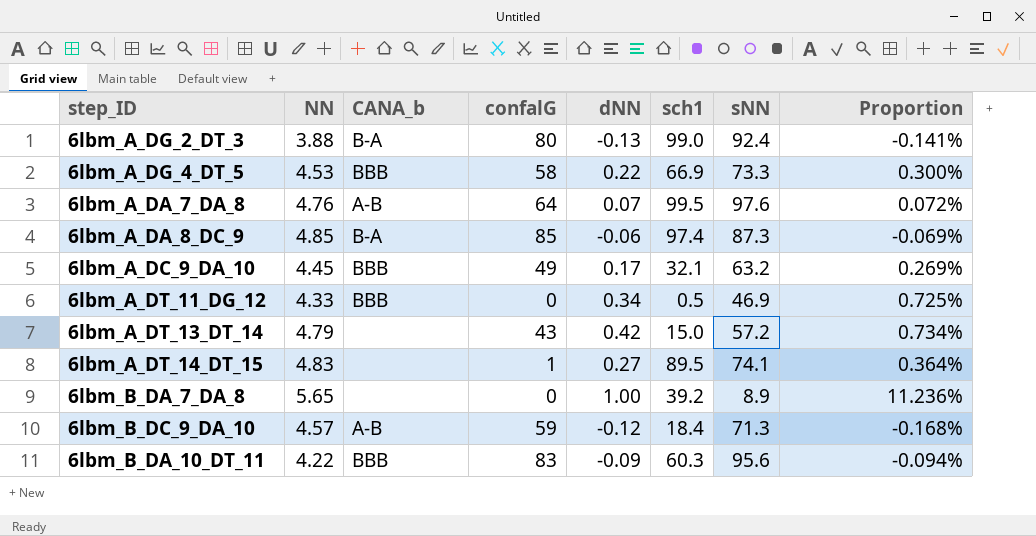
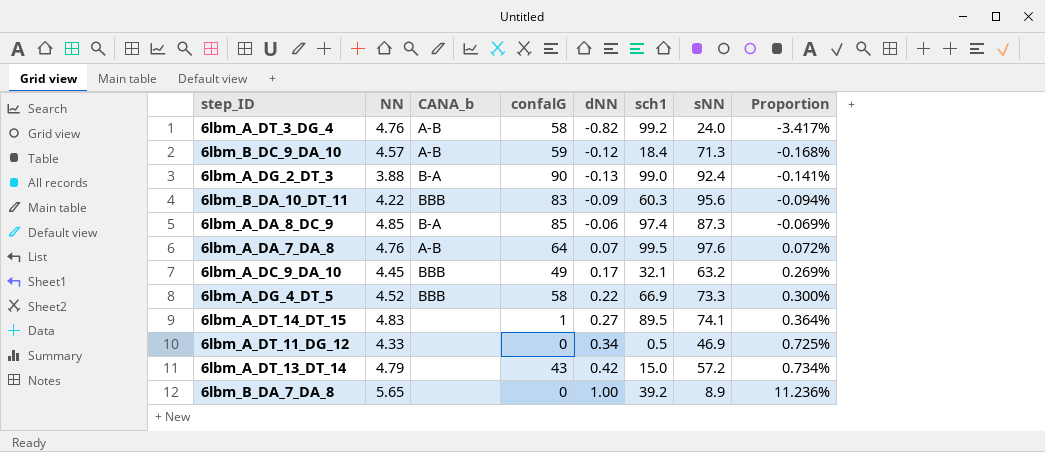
row order: none -> Proportion ascending
row 6lbm_A_DT_3_DG_4: none -> 4.76 | A-B | 58 | -0.82 | 99.2 | 24.0 | -3.417%
6lbm_A_DG_2_DT_3 | confalG: 80 -> 90
6lbm_A_DG_4_DT_5 | NN: 4.53 -> 4.52
6lbm_A_DT_11_DG_12 | CANA_b: BBB -> none

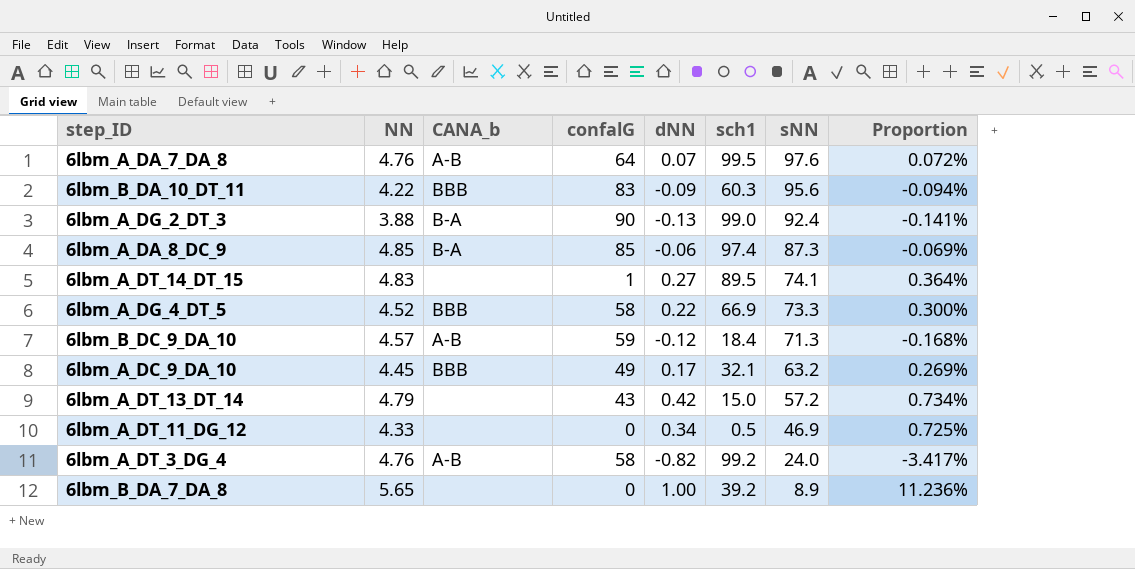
row order: Proportion ascending -> sNN descending

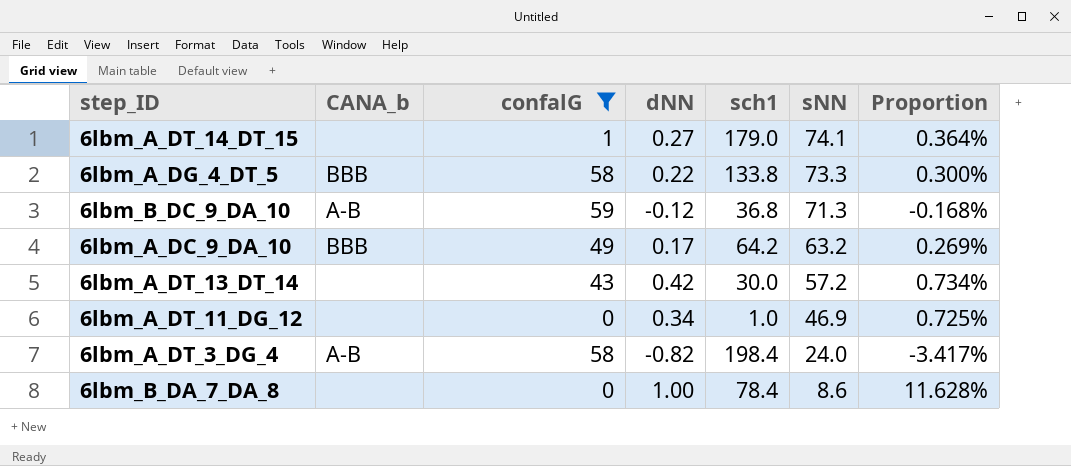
filter: none -> confalG <= 59
column NN | position: 2 -> none
6lbm_A_DT_14_DT_15 | sch1: 89.5 -> 179.0
6lbm_A_DG_4_DT_5 | sch1: 66.9 -> 133.8
6lbm_B_DC_9_DA_10 | sch1: 18.4 -> 36.8
6lbm_A_DC_9_DA_10 | sch1: 32.1 -> 64.2
6lbm_A_DT_13_DT_14 | sch1: 15.0 -> 30.0
6lbm_A_DT_11_DG_12 | sch1: 0.5 -> 1.0
6lbm_A_DT_3_DG_4 | sch1: 99.2 -> 198.4
6lbm_B_DA_7_DA_8 | sch1: 39.2 -> 78.4
6lbm_B_DA_7_DA_8 | sNN: 8.9 -> 8.6
6lbm_B_DA_7_DA_8 | Proportion: 11.236% -> 11.628%

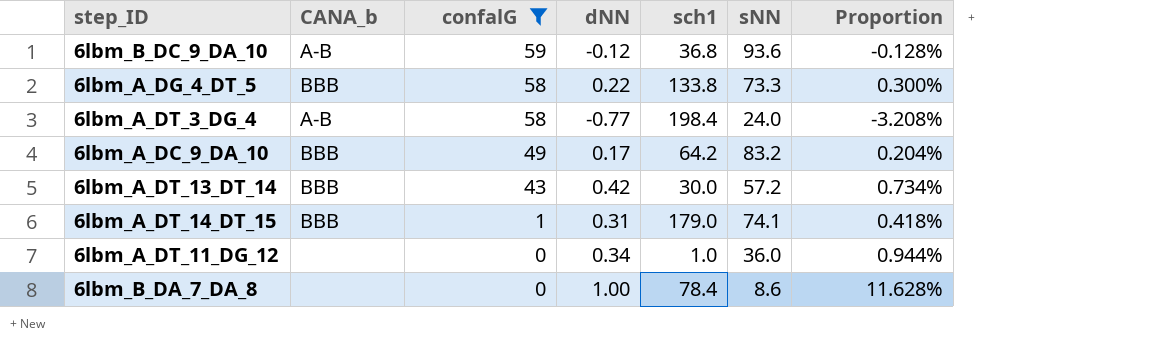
row order: sNN descending -> confalG descending
6lbm_B_DC_9_DA_10 | sNN: 71.3 -> 93.6
6lbm_B_DC_9_DA_10 | Proportion: -0.168% -> -0.128%
6lbm_A_DT_3_DG_4 | dNN: -0.82 -> -0.77
6lbm_A_DT_3_DG_4 | Proportion: -3.417% -> -3.208%
6lbm_A_DC_9_DA_10 | sNN: 63.2 -> 83.2
6lbm_A_DC_9_DA_10 | Proportion: 0.269% -> 0.204%
6lbm_A_DT_13_DT_14 | CANA_b: none -> BBB
6lbm_A_DT_14_DT_15 | CANA_b: none -> BBB
6lbm_A_DT_14_DT_15 | dNN: 0.27 -> 0.31
6lbm_A_DT_14_DT_15 | Proportion: 0.364% -> 0.418%
6lbm_A_DT_11_DG_12 | sNN: 46.9 -> 36.0
6lbm_A_DT_11_DG_12 | Proportion: 0.725% -> 0.944%

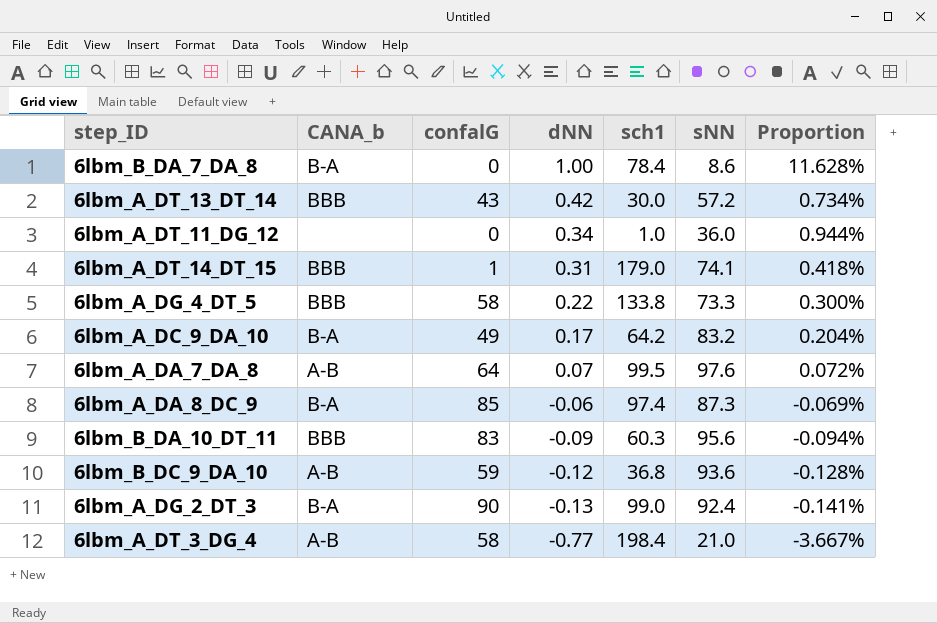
filter: confalG <= 59 -> none
row order: confalG descending -> dNN descending
6lbm_B_DA_7_DA_8 | CANA_b: none -> B-A
6lbm_A_DC_9_DA_10 | CANA_b: BBB -> B-A
6lbm_A_DT_3_DG_4 | sNN: 24.0 -> 21.0
6lbm_A_DT_3_DG_4 | Proportion: -3.208% -> -3.667%

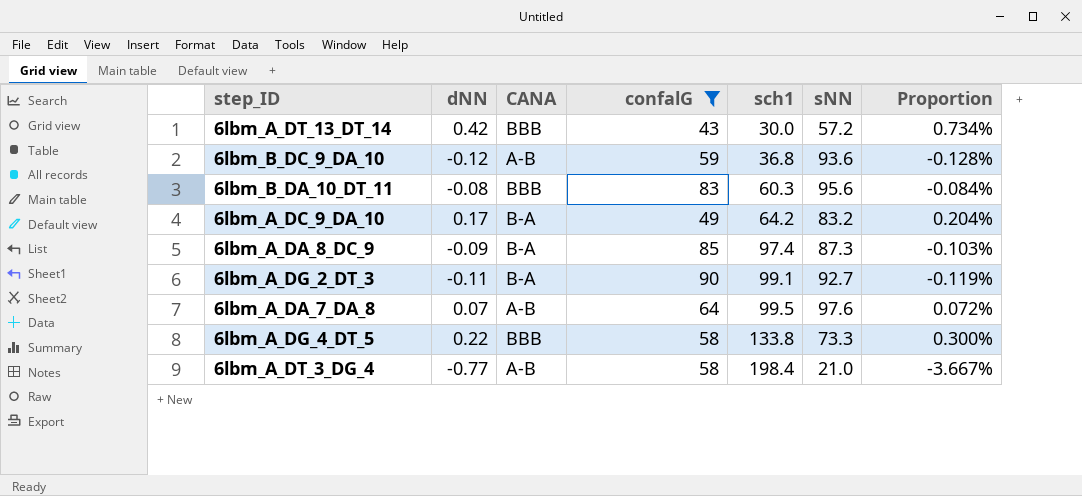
filter: none -> confalG >= 43
row order: dNN descending -> sch1 ascending
column dNN | position: 4 -> 2
column name: CANA_b -> CANA
6lbm_B_DA_10_DT_11 | dNN: -0.09 -> -0.08
6lbm_B_DA_10_DT_11 | Proportion: -0.094% -> -0.084%
6lbm_A_DA_8_DC_9 | dNN: -0.06 -> -0.09
6lbm_A_DA_8_DC_9 | Proportion: -0.069% -> -0.103%
6lbm_A_DG_2_DT_3 | dNN: -0.13 -> -0.11
6lbm_A_DG_2_DT_3 | sch1: 99.0 -> 99.1
6lbm_A_DG_2_DT_3 | sNN: 92.4 -> 92.7
6lbm_A_DG_2_DT_3 | Proportion: -0.141% -> -0.119%

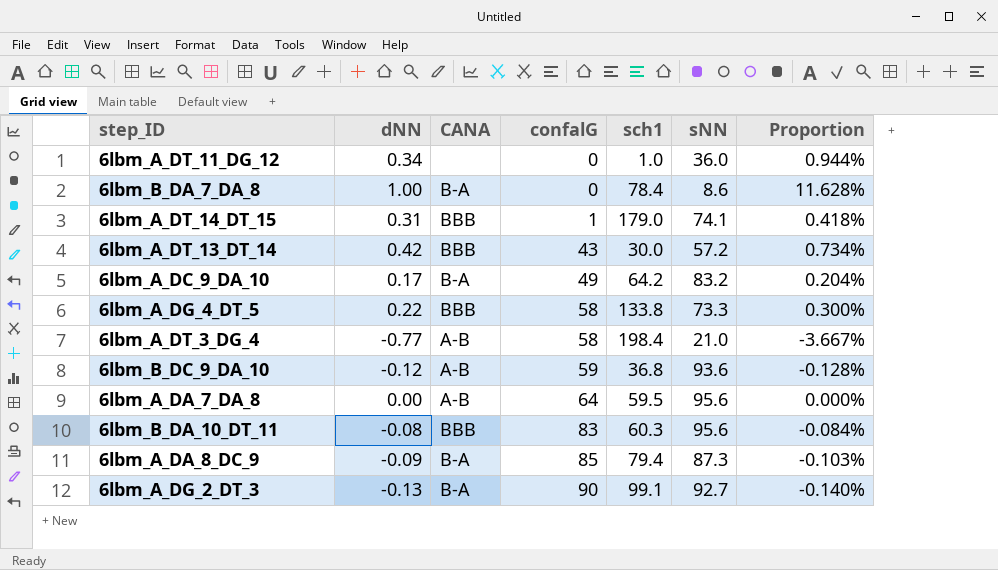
filter: confalG >= 43 -> none
row order: sch1 ascending -> confalG ascending
6lbm_A_DA_7_DA_8 | dNN: 0.07 -> 0.00
6lbm_A_DA_7_DA_8 | sch1: 99.5 -> 59.5
6lbm_A_DA_7_DA_8 | sNN: 97.6 -> 95.6
6lbm_A_DA_7_DA_8 | Proportion: 0.072% -> 0.000%
6lbm_A_DA_8_DC_9 | sch1: 97.4 -> 79.4
6lbm_A_DG_2_DT_3 | dNN: -0.11 -> -0.13
6lbm_A_DG_2_DT_3 | Proportion: -0.119% -> -0.140%

